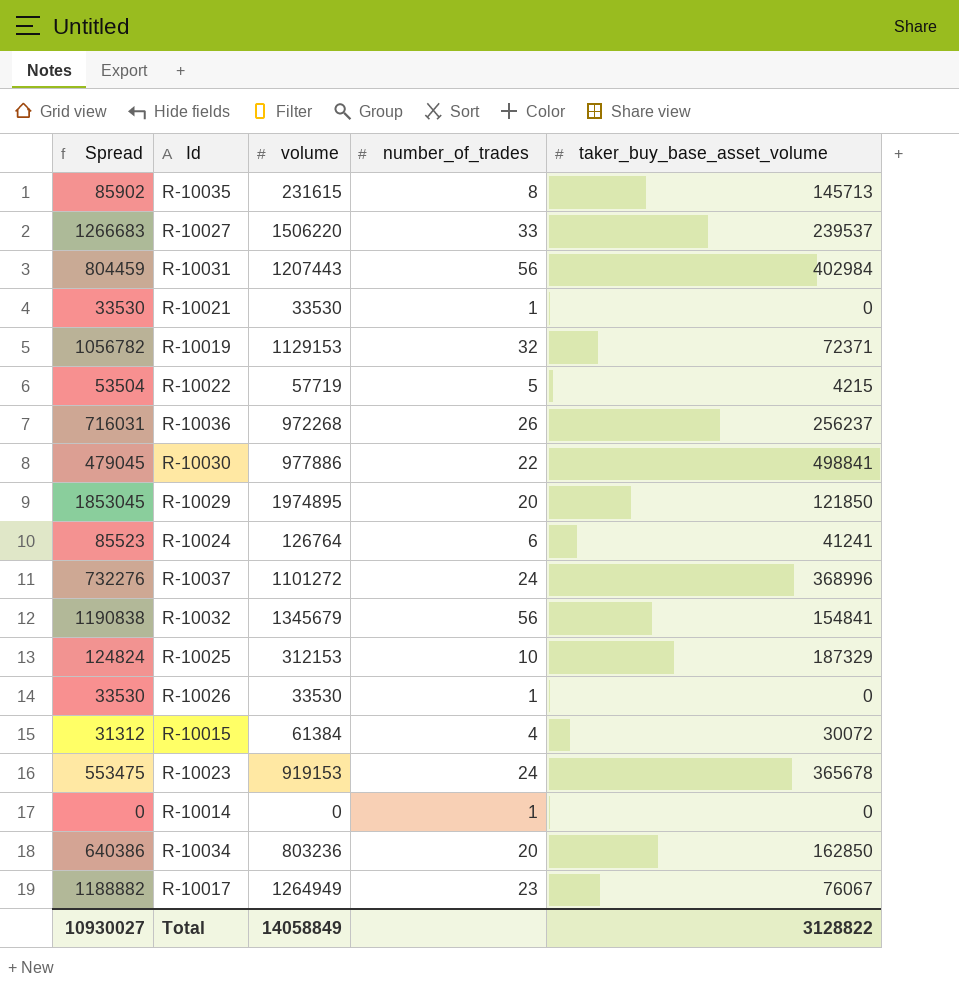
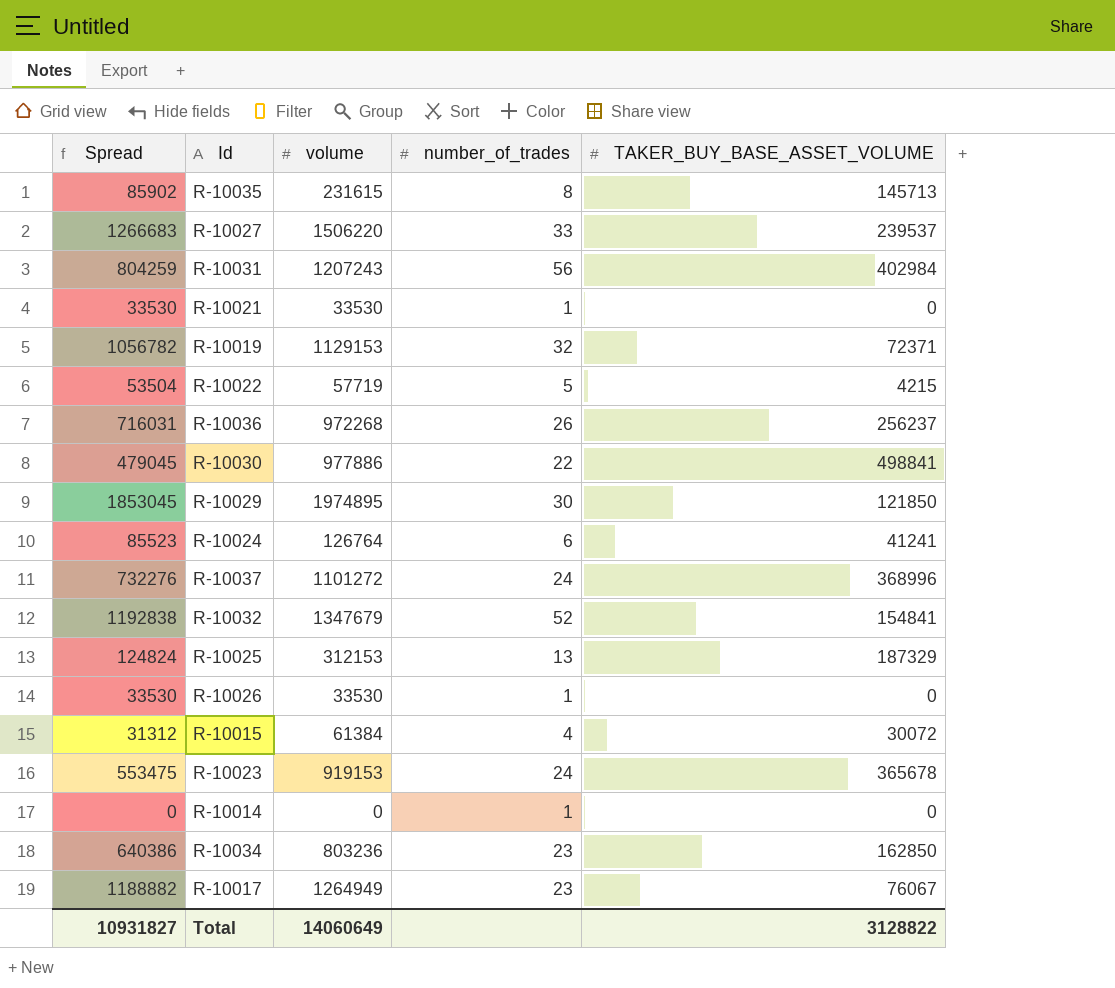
column name: taker_buy_base_asset_volume -> TAKER_BUY_BASE_ASSET_VOLUME
R-10031 | Spread: 804459 -> 804259
R-10031 | volume: 1207443 -> 1207243
R-10029 | number_of_trades: 20 -> 30
R-10032 | Spread: 1190838 -> 1192838
R-10032 | volume: 1345679 -> 1347679
R-10032 | number_of_trades: 56 -> 52
R-10025 | number_of_trades: 10 -> 13
R-10034 | number_of_trades: 20 -> 23
Total | Spread: 10930027 -> 10931827
Total | volume: 14058849 -> 14060649

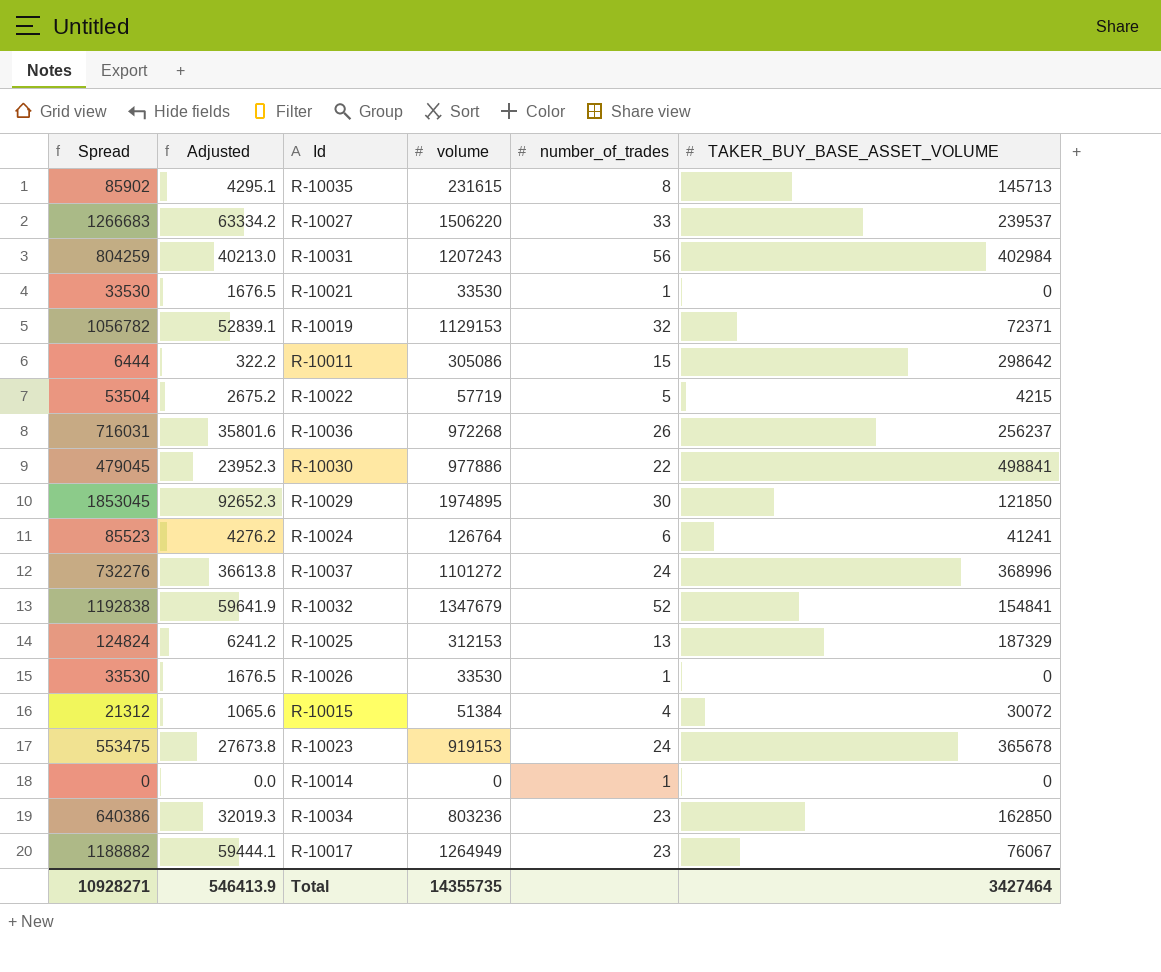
column Adjusted | formula: none -> [Spread] * 0.05
row R-10011: none -> 6444 | 322.2 | 305086 | 15 | 298642
R-10015 | Spread: 31312 -> 21312
R-10015 | volume: 61384 -> 51384
Total | Spread: 10931827 -> 10928271
Total | volume: 14060649 -> 14355735
Total | TAKER_BUY_BASE_ASSET_VOLUME: 3128822 -> 3427464

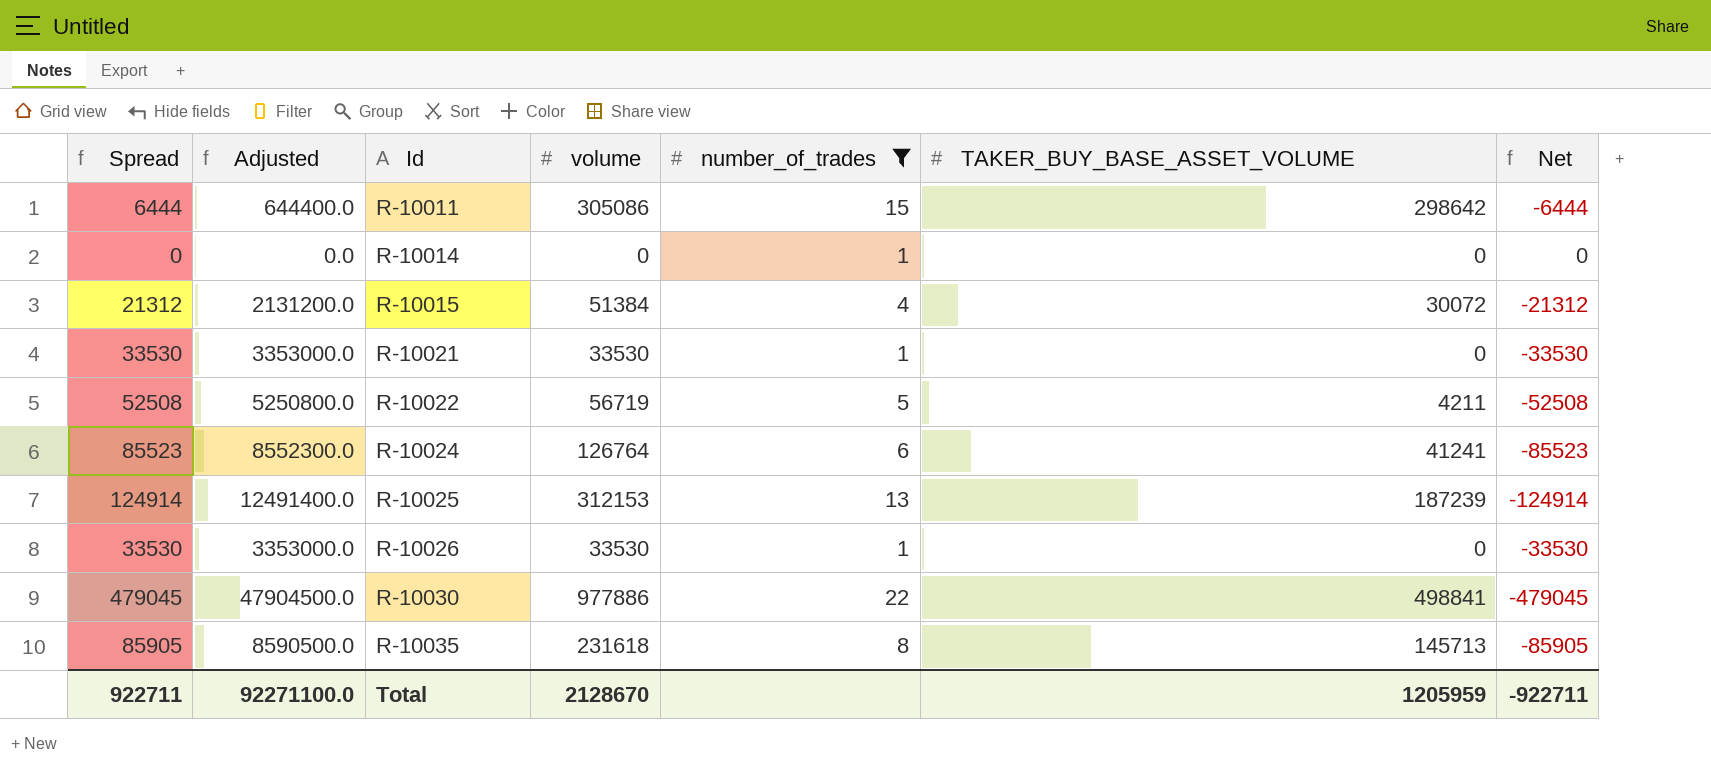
filter: none -> number_of_trades <= 22
row order: none -> Id ascending
column Adjusted | formula: [Spread] * 0.05 -> [Spread] * 100
column Net | formula: none -> [TAKER_BUY_BASE_ASSET_VOLUME] - [volume]
R-10022 | Spread: 53504 -> 52508
R-10022 | volume: 57719 -> 56719
R-10022 | TAKER_BUY_BASE_ASSET_VOLUME: 4215 -> 4211
R-10025 | Spread: 124824 -> 124914
R-10025 | TAKER_BUY_BASE_ASSET_VOLUME: 187329 -> 187239
R-10035 | Spread: 85902 -> 85905
R-10035 | volume: 231615 -> 231618
Total | Spread: 10928271 -> 922711
Total | Adjusted: 546413.9 -> 92271100.0
Total | volume: 14355735 -> 2128670
Total | TAKER_BUY_BASE_ASSET_VOLUME: 3427464 -> 1205959

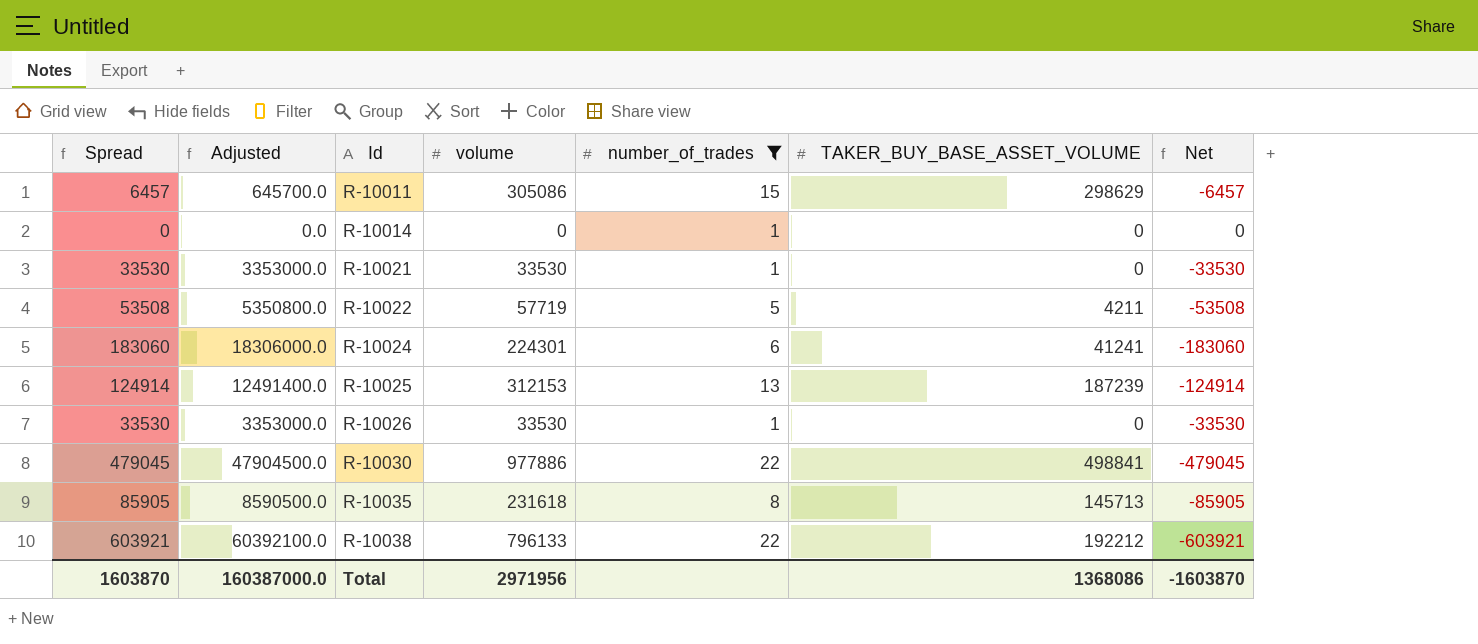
row R-10015: 21312 | 2131200.0 | 51384 | 4 | 30072 | -21312 -> none
R-10011 | Spread: 6444 -> 6457
R-10011 | Adjusted: 644400.0 -> 645700.0
R-10011 | TAKER_BUY_BASE_ASSET_VOLUME: 298642 -> 298629
R-10011 | Net: -6444 -> -6457
R-10022 | Spread: 52508 -> 53508
R-10022 | Adjusted: 5250800.0 -> 5350800.0
R-10022 | volume: 56719 -> 57719
R-10022 | Net: -52508 -> -53508
R-10024 | Spread: 85523 -> 183060
R-10024 | Adjusted: 8552300.0 -> 18306000.0
R-10024 | volume: 126764 -> 224301
R-10024 | Net: -85523 -> -183060
row R-10038: none -> 603921 | 60392100.0 | 796133 | 22 | 192212 | -603921
Total | Spread: 922711 -> 1603870
Total | Adjusted: 92271100.0 -> 160387000.0
Total | volume: 2128670 -> 2971956
Total | TAKER_BUY_BASE_ASSET_VOLUME: 1205959 -> 1368086
Total | Net: -922711 -> -1603870

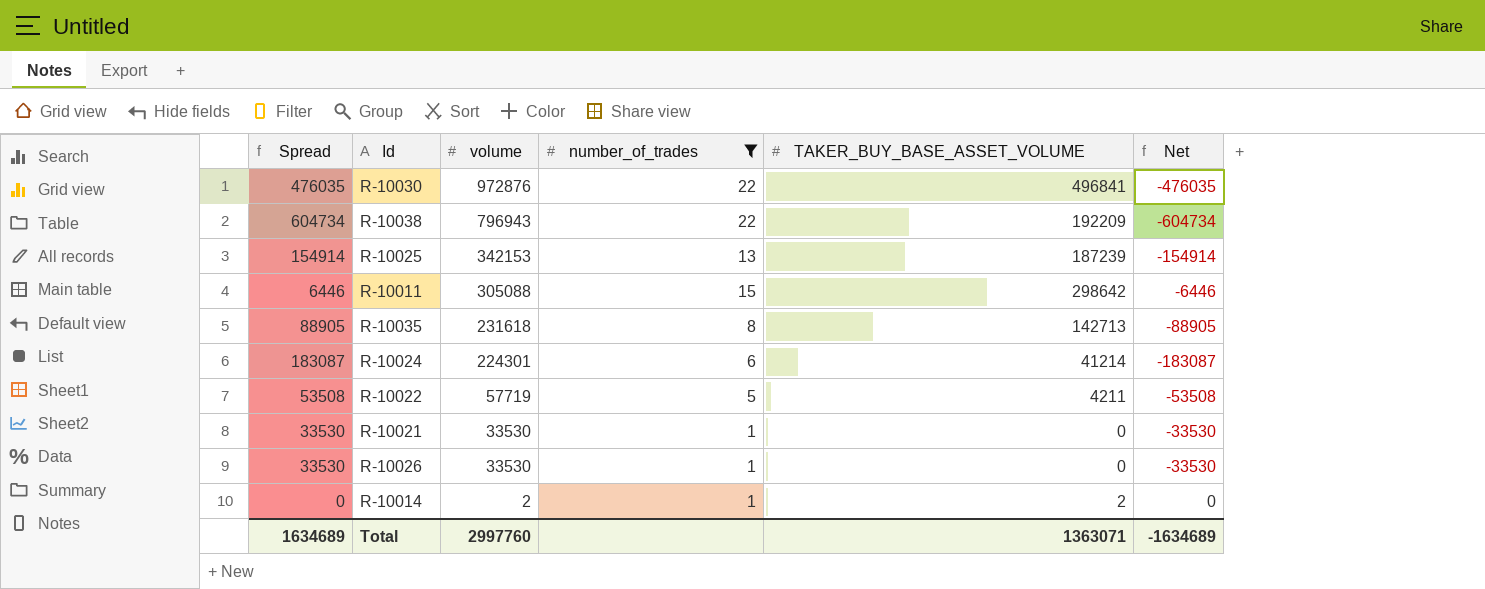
row order: Id ascending -> volume descending
column Adjusted | formula: [Spread] * 100 -> none
R-10030 | Spread: 479045 -> 476035
R-10030 | volume: 977886 -> 972876
R-10030 | TAKER_BUY_BASE_ASSET_VOLUME: 498841 -> 496841
R-10030 | Net: -479045 -> -476035
R-10038 | Spread: 603921 -> 604734
R-10038 | volume: 796133 -> 796943
R-10038 | TAKER_BUY_BASE_ASSET_VOLUME: 192212 -> 192209
R-10038 | Net: -603921 -> -604734
R-10025 | Spread: 124914 -> 154914
R-10025 | volume: 312153 -> 342153
R-10025 | Net: -124914 -> -154914
R-10011 | Spread: 6457 -> 6446
R-10011 | volume: 305086 -> 305088
R-10011 | TAKER_BUY_BASE_ASSET_VOLUME: 298629 -> 298642
R-10011 | Net: -6457 -> -6446
R-10035 | Spread: 85905 -> 88905
R-10035 | TAKER_BUY_BASE_ASSET_VOLUME: 145713 -> 142713
R-10035 | Net: -85905 -> -88905
R-10024 | Spread: 183060 -> 183087
R-10024 | TAKER_BUY_BASE_ASSET_VOLUME: 41241 -> 41214
R-10024 | Net: -183060 -> -183087
R-10014 | volume: 0 -> 2
R-10014 | TAKER_BUY_BASE_ASSET_VOLUME: 0 -> 2
Total | Spread: 1603870 -> 1634689
Total | volume: 2971956 -> 2997760
Total | TAKER_BUY_BASE_ASSET_VOLUME: 1368086 -> 1363071
Total | Net: -1603870 -> -1634689

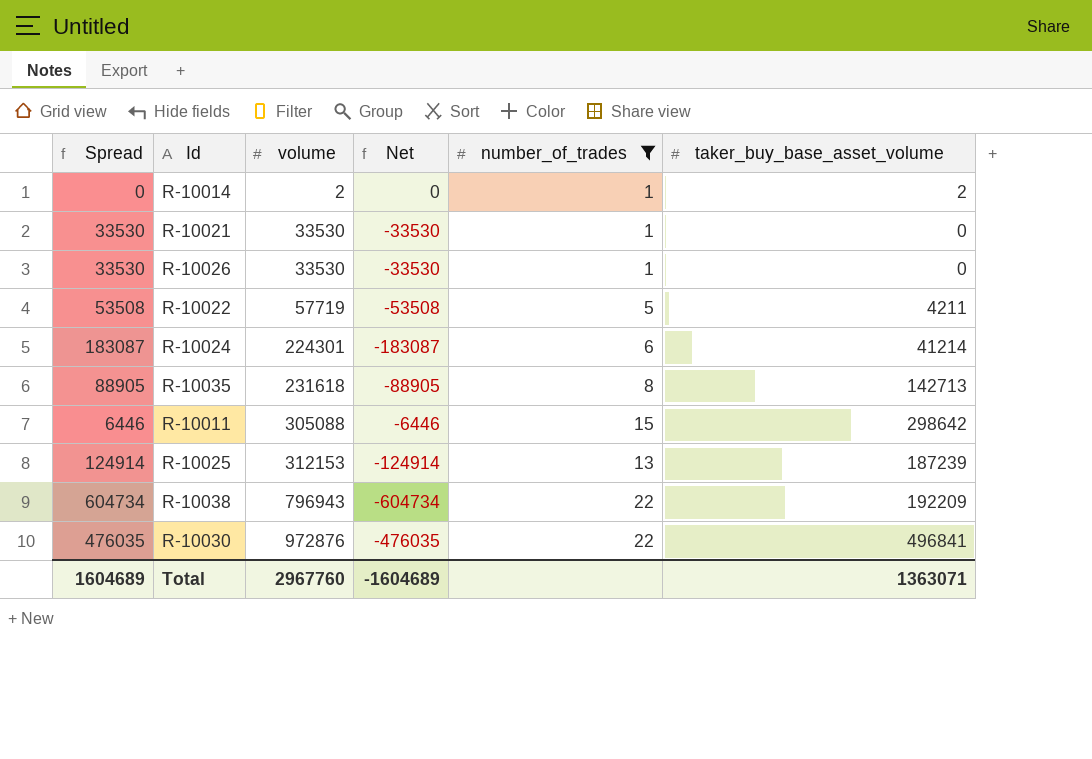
row order: volume descending -> volume ascending
column Net | position: 6 -> 4
column name: TAKER_BUY_BASE_ASSET_VOLUME -> taker_buy_base_asset_volume
R-10025 | Spread: 154914 -> 124914
R-10025 | volume: 342153 -> 312153
R-10025 | Net: -154914 -> -124914
Total | Spread: 1634689 -> 1604689
Total | volume: 2997760 -> 2967760
Total | Net: -1634689 -> -1604689

